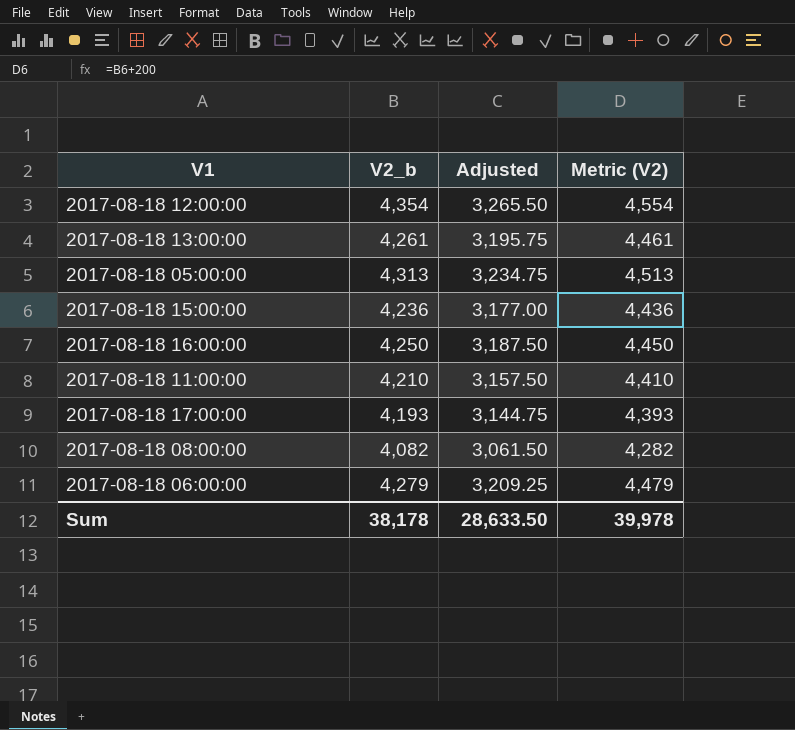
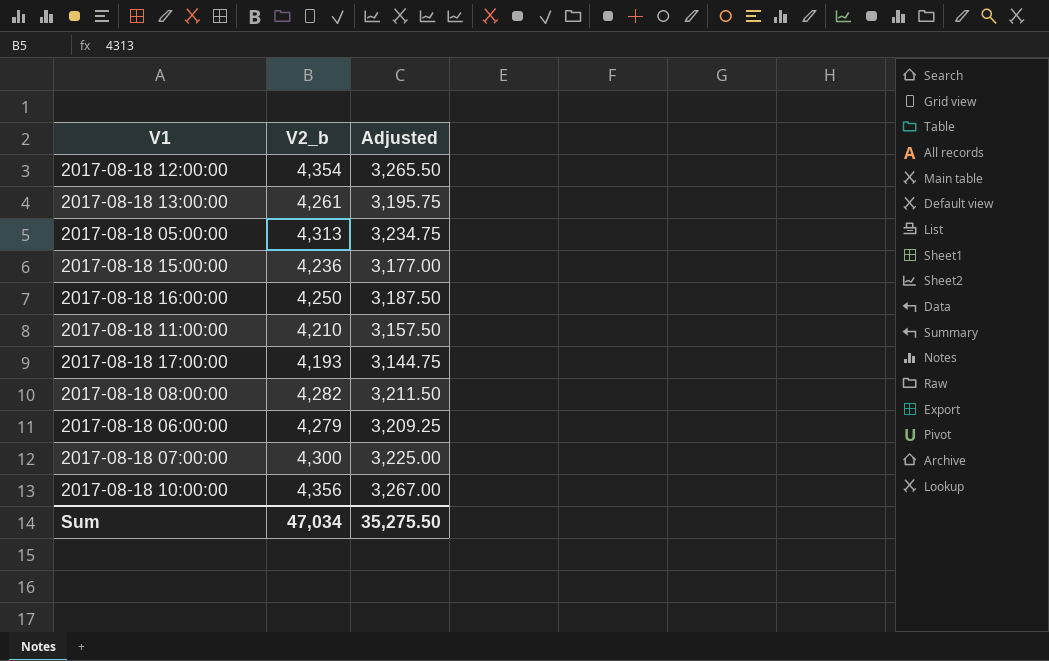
column Metric (V2) | formula: [V2_b] + 200 -> none
2017-08-18 08:00:00 | V2_b: 4,082 -> 4,282
2017-08-18 08:00:00 | Adjusted: 3,061.50 -> 3,211.50
row 2017-08-18 07:00:00: none -> 4,300 | 3,225.00
row 2017-08-18 10:00:00: none -> 4,356 | 3,267.00
Sum | V2_b: 38,178 -> 47,034
Sum | Adjusted: 28,633.50 -> 35,275.50

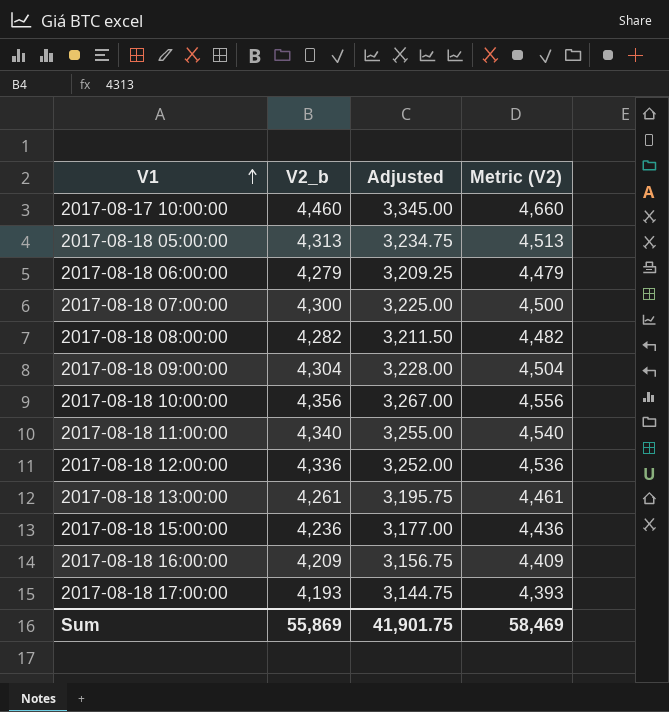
row order: none -> V1 ascending
column Metric (V2) | formula: none -> [V2_b] + 200
row 2017-08-17 10:00:00: none -> 4,460 | 3,345.00 | 4,660
row 2017-08-18 09:00:00: none -> 4,304 | 3,228.00 | 4,504
2017-08-18 11:00:00 | V2_b: 4,210 -> 4,340
2017-08-18 11:00:00 | Adjusted: 3,157.50 -> 3,255.00
2017-08-18 12:00:00 | V2_b: 4,354 -> 4,336
2017-08-18 12:00:00 | Adjusted: 3,265.50 -> 3,252.00
2017-08-18 16:00:00 | V2_b: 4,250 -> 4,209
2017-08-18 16:00:00 | Adjusted: 3,187.50 -> 3,156.75
Sum | V2_b: 47,034 -> 55,869
Sum | Adjusted: 35,275.50 -> 41,901.75

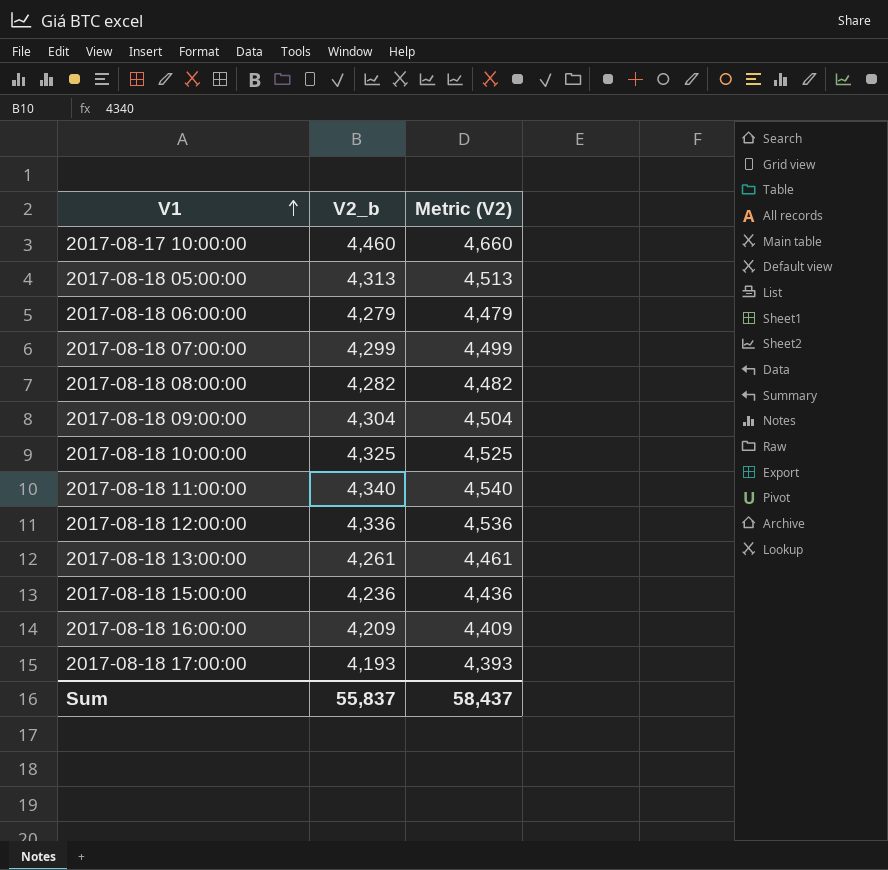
column Adjusted | formula: [V2_b] * 0.75 -> none
2017-08-18 07:00:00 | V2_b: 4,300 -> 4,299
2017-08-18 07:00:00 | Metric (V2): 4,500 -> 4,499
2017-08-18 10:00:00 | V2_b: 4,356 -> 4,325
2017-08-18 10:00:00 | Metric (V2): 4,556 -> 4,525
Sum | V2_b: 55,869 -> 55,837
Sum | Metric (V2): 58,469 -> 58,437

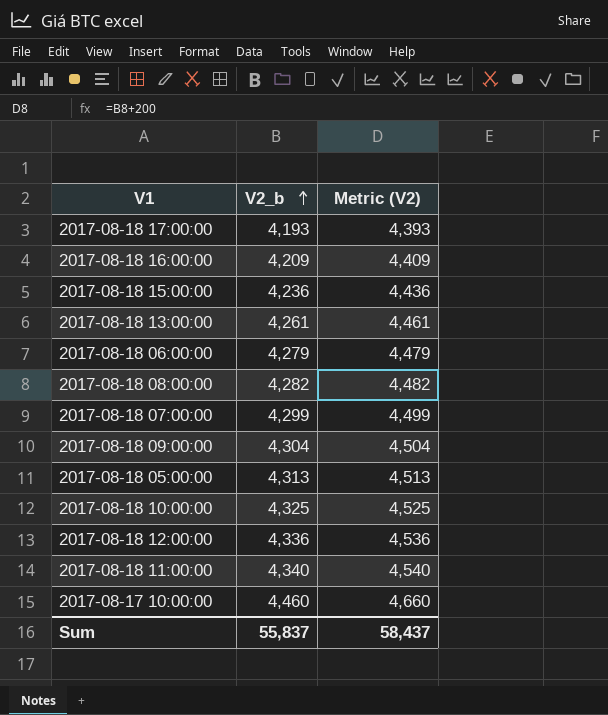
row order: V1 ascending -> V2_b ascending

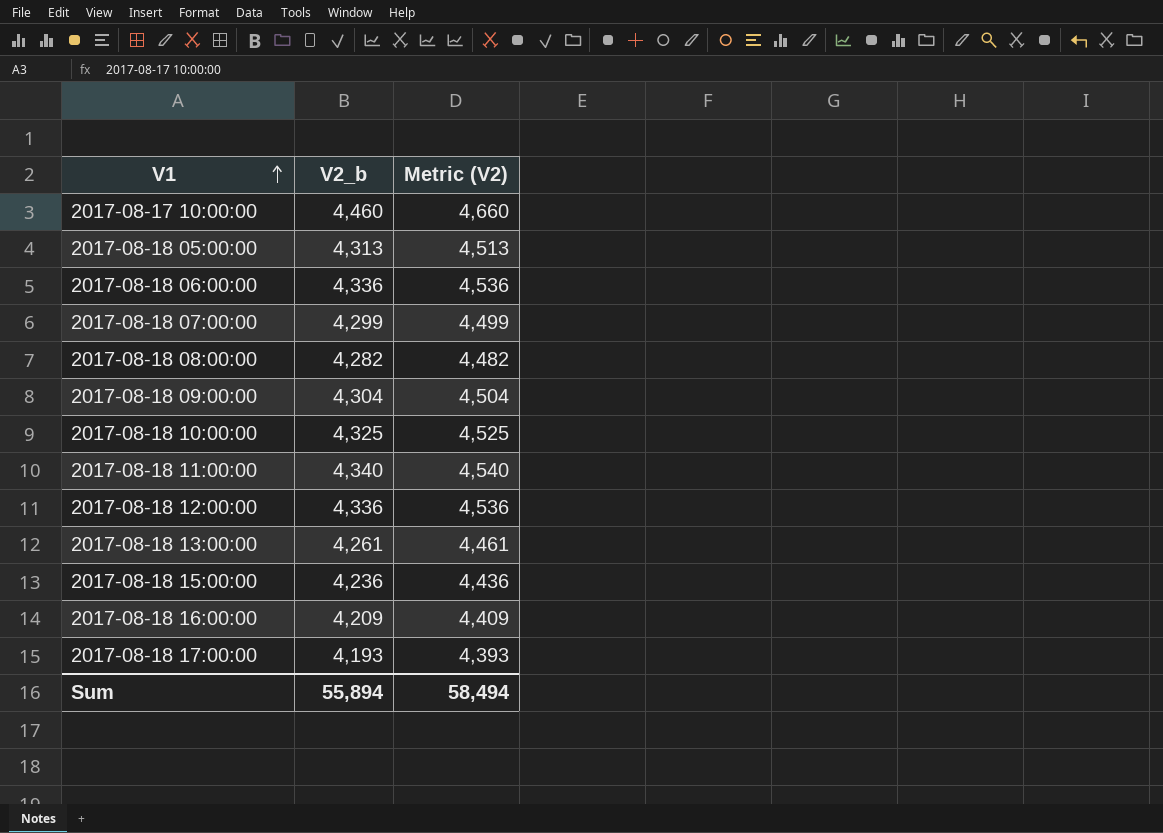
row order: V2_b ascending -> V1 ascending
2017-08-18 06:00:00 | V2_b: 4,279 -> 4,336
2017-08-18 06:00:00 | Metric (V2): 4,479 -> 4,536
Sum | V2_b: 55,837 -> 55,894
Sum | Metric (V2): 58,437 -> 58,494

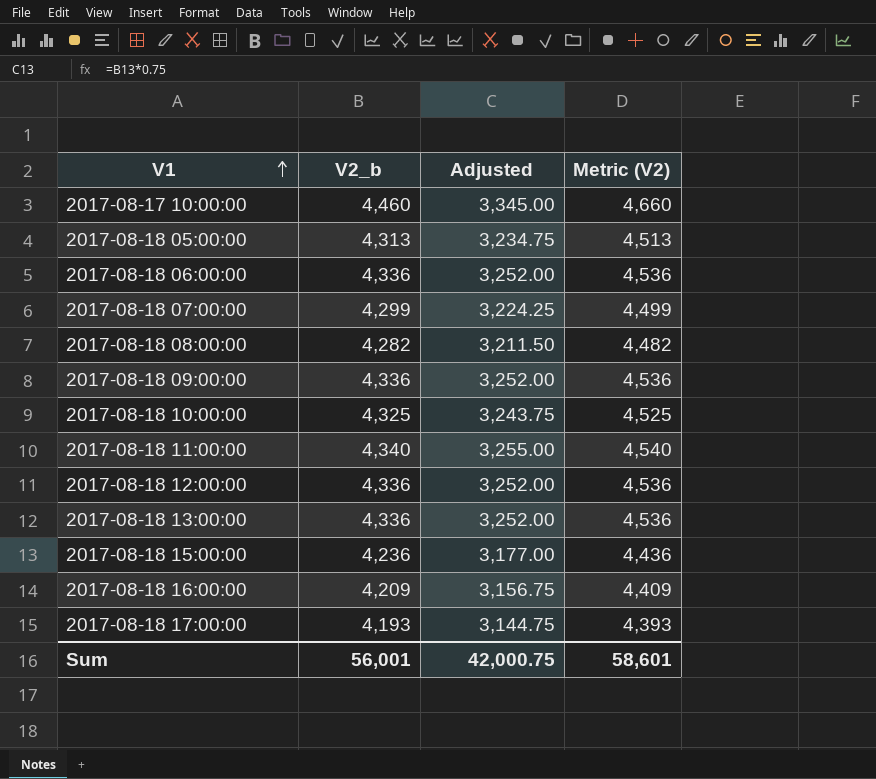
column Adjusted | formula: none -> [V2_b] * 0.75
2017-08-18 09:00:00 | V2_b: 4,304 -> 4,336
2017-08-18 09:00:00 | Metric (V2): 4,504 -> 4,536
2017-08-18 13:00:00 | V2_b: 4,261 -> 4,336
2017-08-18 13:00:00 | Metric (V2): 4,461 -> 4,536
Sum | V2_b: 55,894 -> 56,001
Sum | Metric (V2): 58,494 -> 58,601

